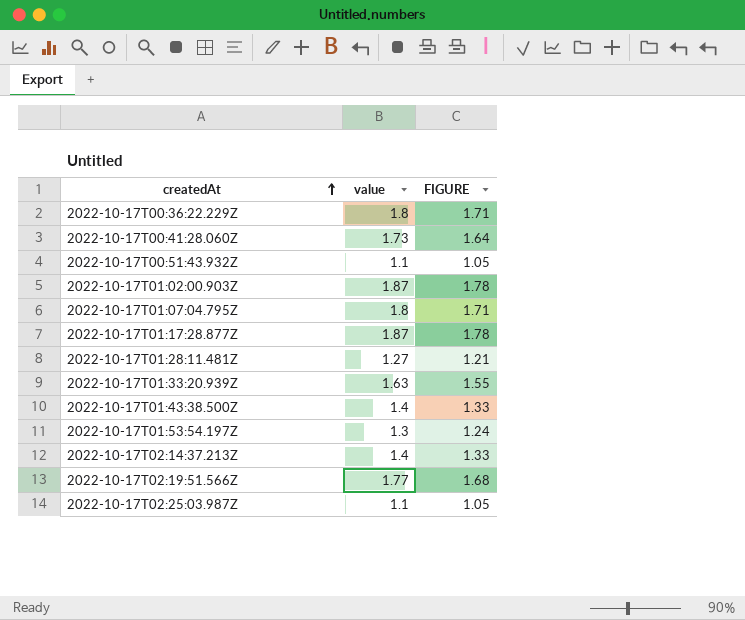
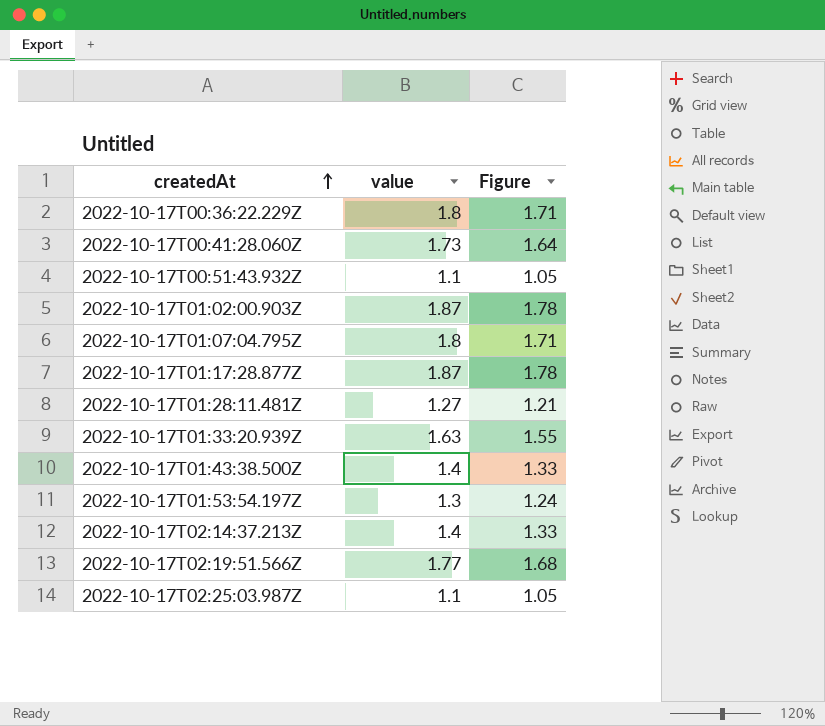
column name: FIGURE -> Figure

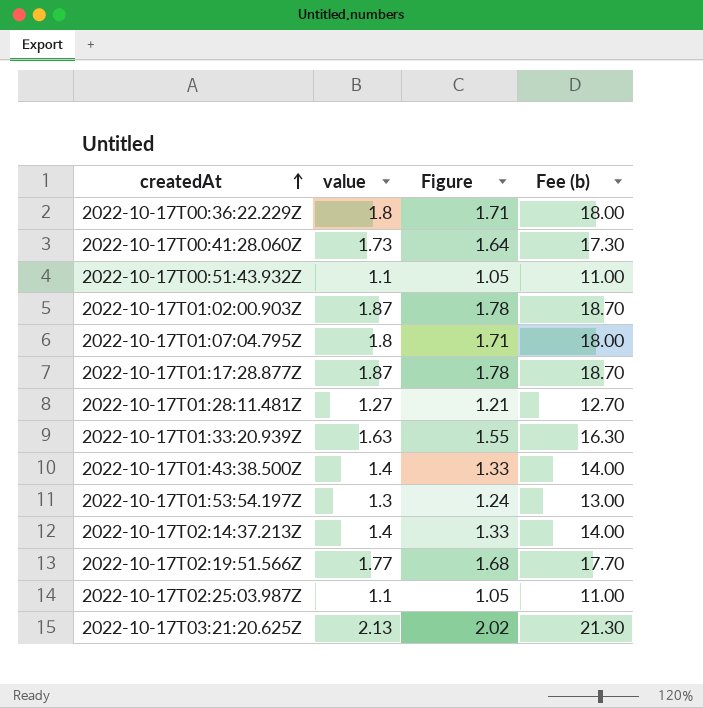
column Fee (b) | formula: none -> [value] * 10
row 2022-10-17T03:21:20.625Z: none -> 2.13 | 2.02 | 21.30

